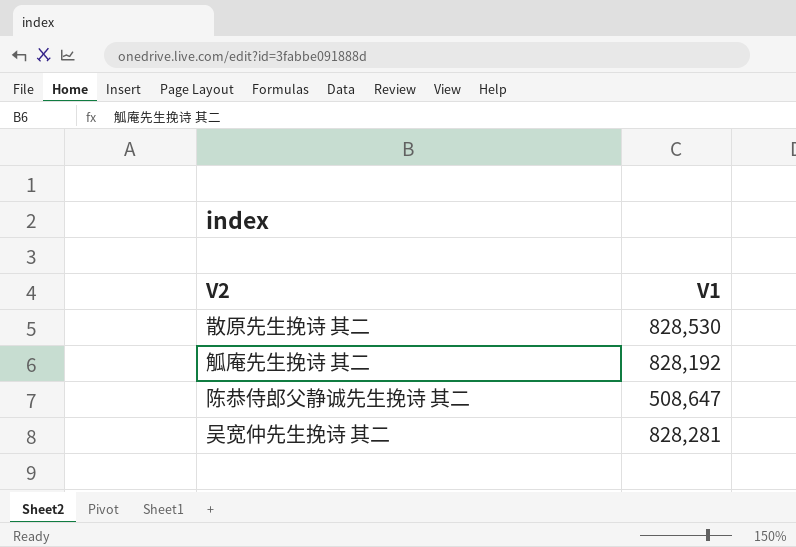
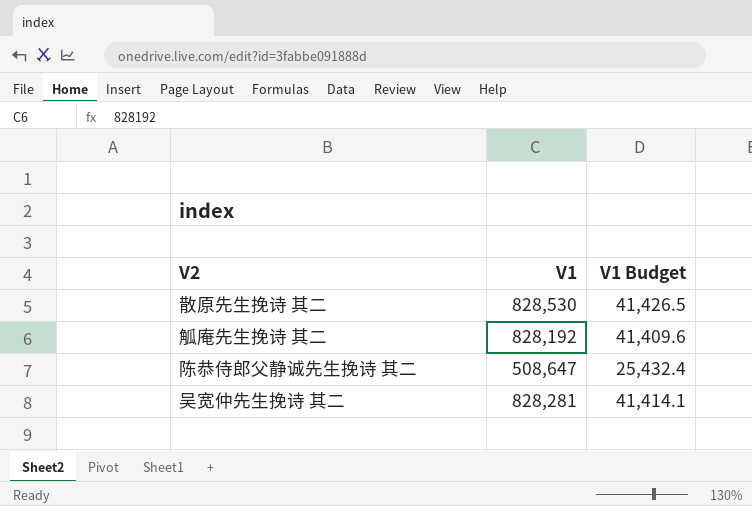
column V1 Budget | formula: none -> [V1] * 0.05

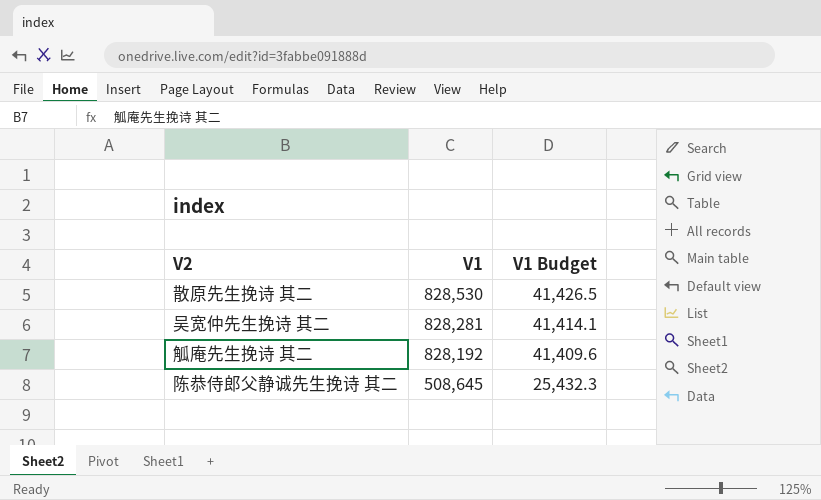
row order: none -> V1 descending
陈恭侍郎父静诚先生挽诗 其二 | V1: 508,647 -> 508,645
陈恭侍郎父静诚先生挽诗 其二 | V1 Budget: 25,432.4 -> 25,432.3

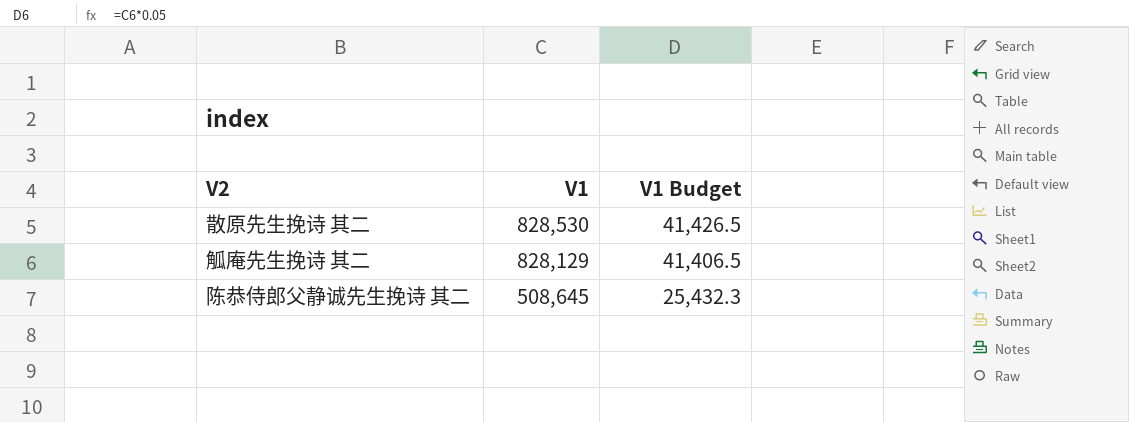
row 吴宽仲先生挽诗 其二: 828,281 | 41,414.1 -> none
觚庵先生挽诗 其二 | V1: 828,192 -> 828,129
觚庵先生挽诗 其二 | V1 Budget: 41,409.6 -> 41,406.5

